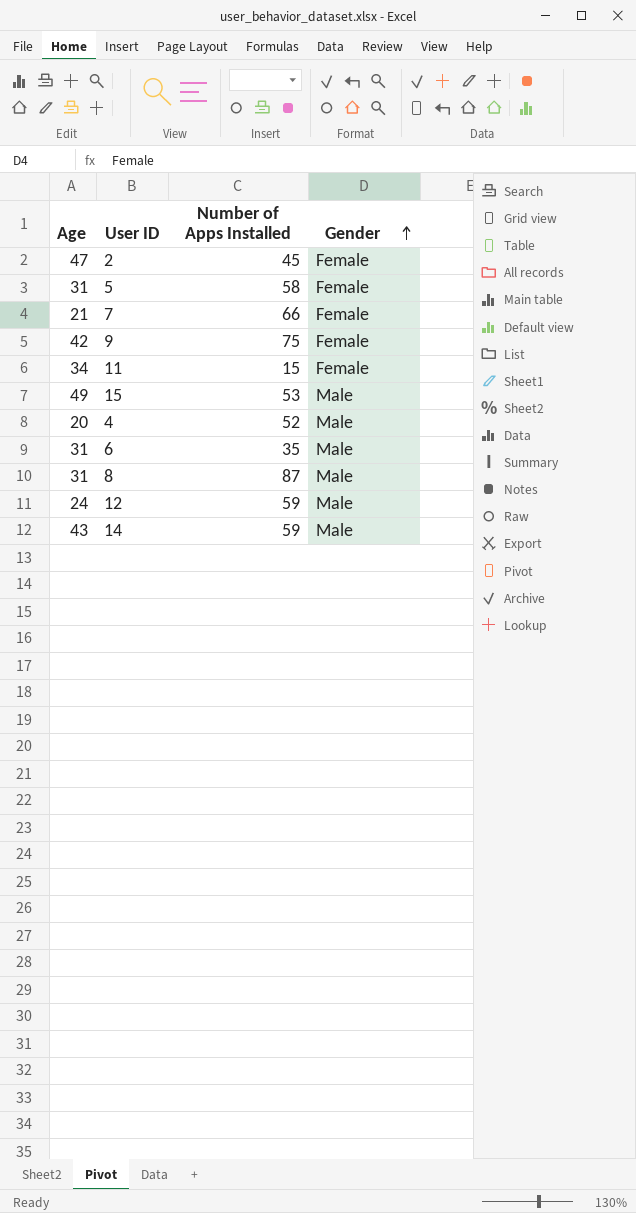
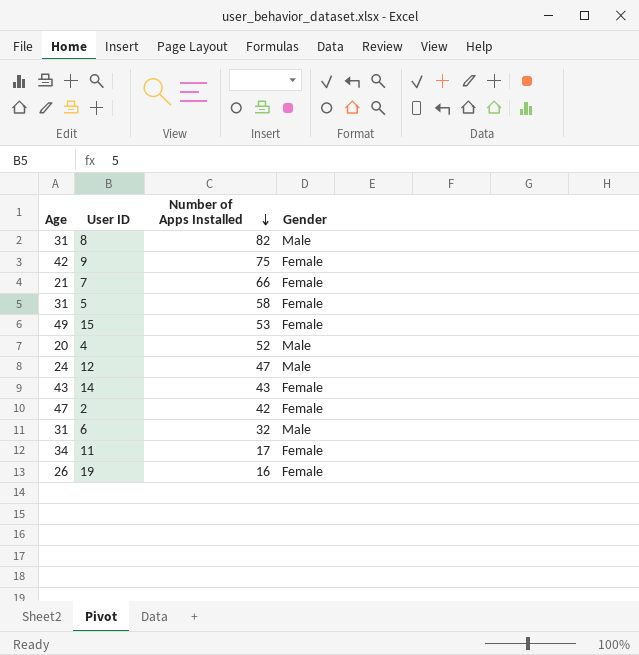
row order: Gender ascending -> Number of Apps Installed descending
8 | Number of Apps Installed: 87 -> 82
15 | Gender: Male -> Female
12 | Number of Apps Installed: 59 -> 47
14 | Number of Apps Installed: 59 -> 43
14 | Gender: Male -> Female
2 | Number of Apps Installed: 45 -> 42
6 | Number of Apps Installed: 35 -> 32
11 | Number of Apps Installed: 15 -> 17
row 19: none -> 26 | 16 | Female

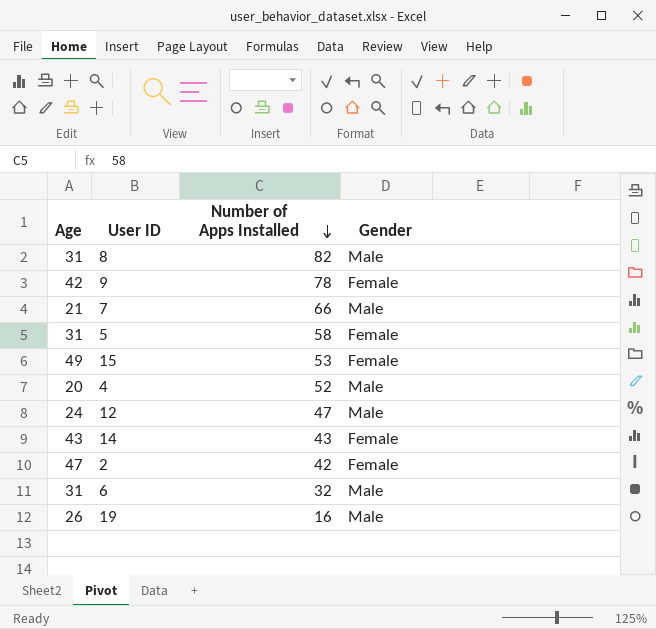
row 11: 34 | 17 | Female -> none
9 | Number of Apps Installed: 75 -> 78
7 | Gender: Female -> Male
19 | Gender: Female -> Male

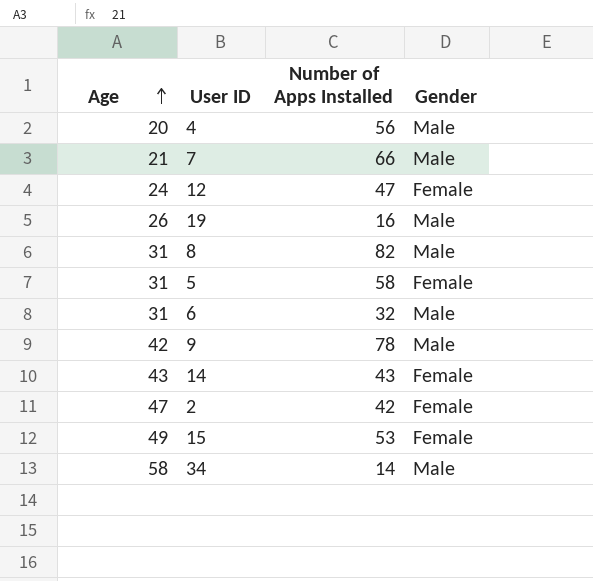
row order: Number of Apps Installed descending -> Age ascending
4 | Number of Apps Installed: 52 -> 56
12 | Gender: Male -> Female
9 | Gender: Female -> Male
row 34: none -> 58 | 14 | Male

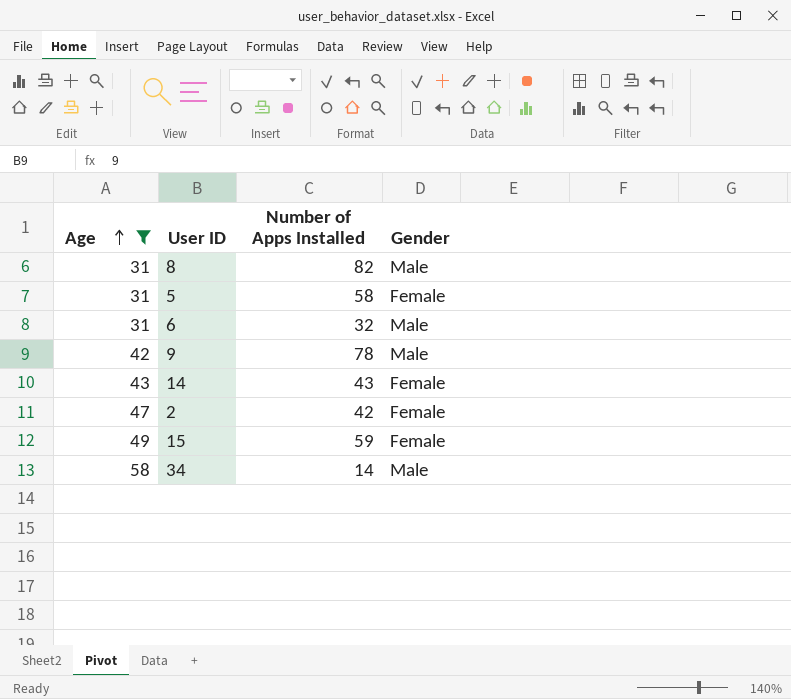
filter: none -> Age >= 31
15 | Number of Apps Installed: 53 -> 59

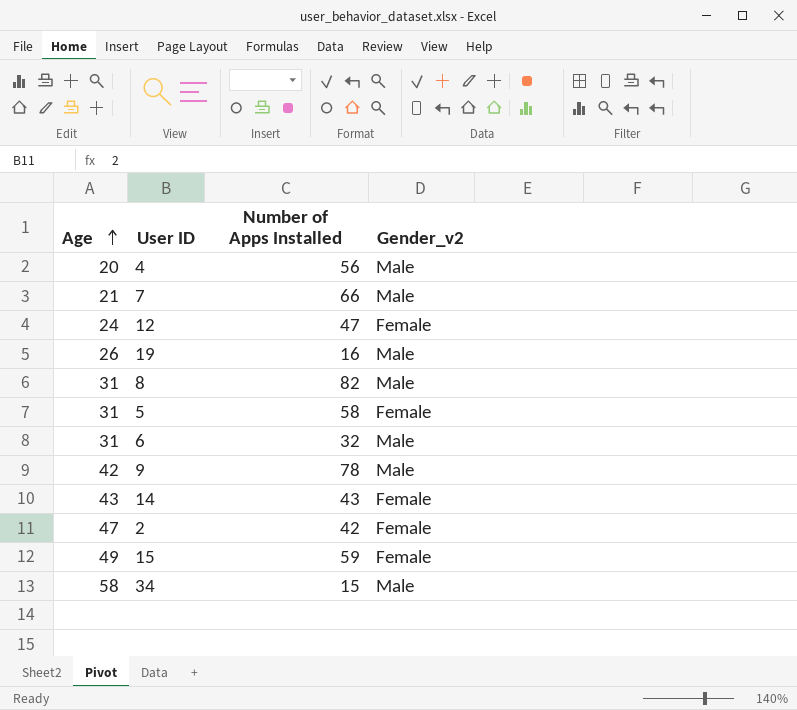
filter: Age >= 31 -> none
column name: Gender -> Gender_v2
34 | Number of Apps Installed: 14 -> 15

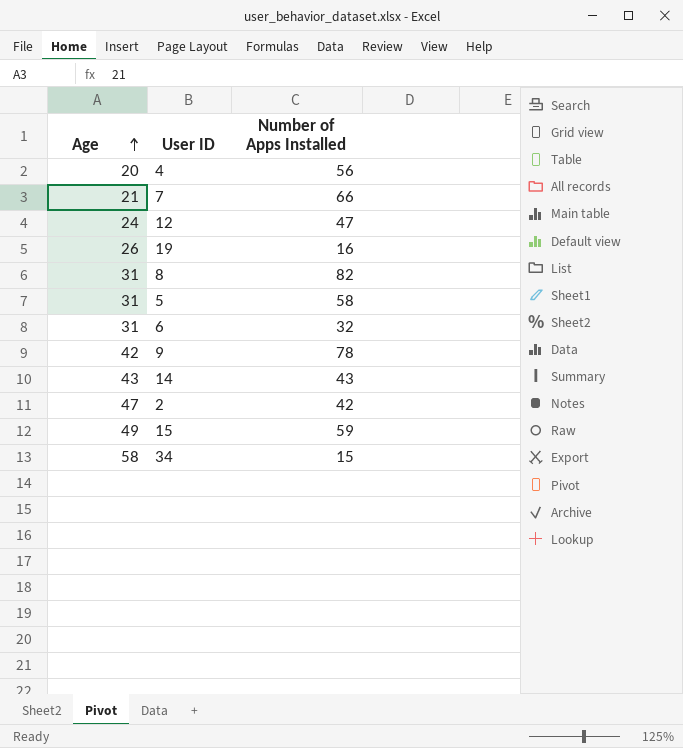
column Gender_v2 | position: 4 -> none

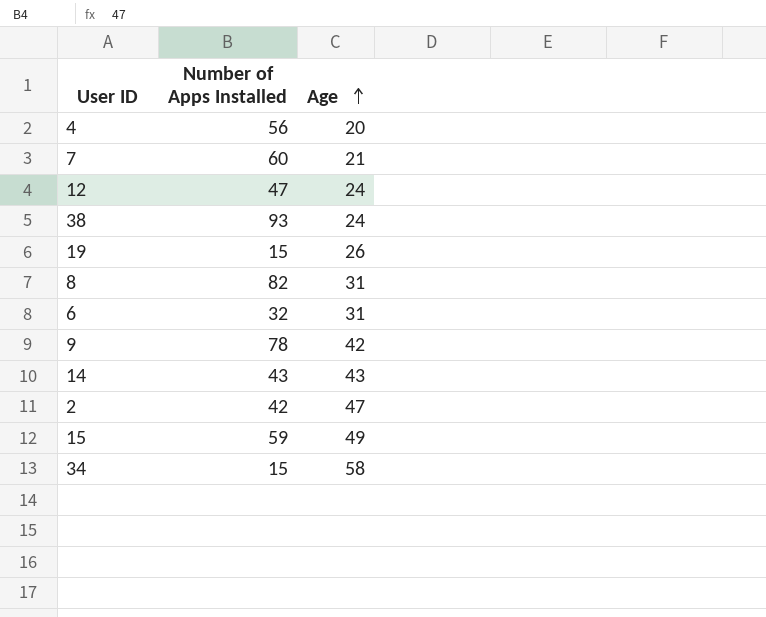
column Age | position: 1 -> 3
row 5: 31 | 58 -> none
7 | Number of Apps Installed: 66 -> 60
row 38: none -> 93 | 24
19 | Number of Apps Installed: 16 -> 15

